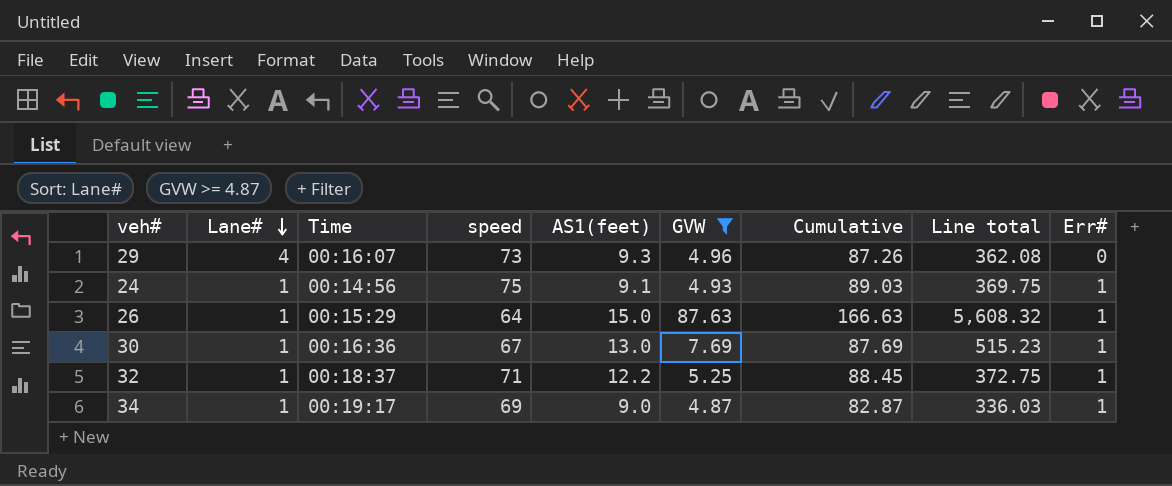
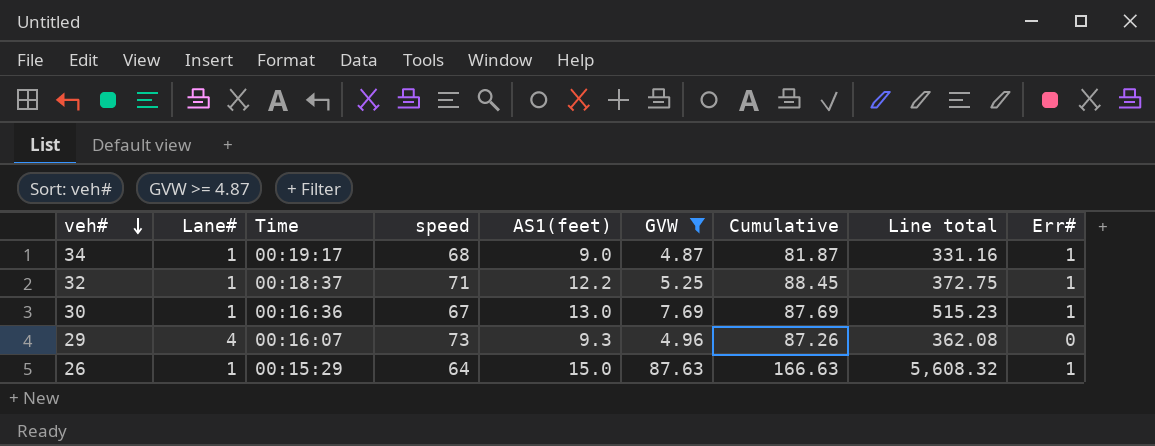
row order: Lane# descending -> veh# descending
row 24: 1 | 00:14:56 | 75 | 9.1 | 4.93 | 89.03 | 369.75 | 1 -> none
34 | speed: 69 -> 68
34 | Cumulative: 82.87 -> 81.87
34 | Line total: 336.03 -> 331.16

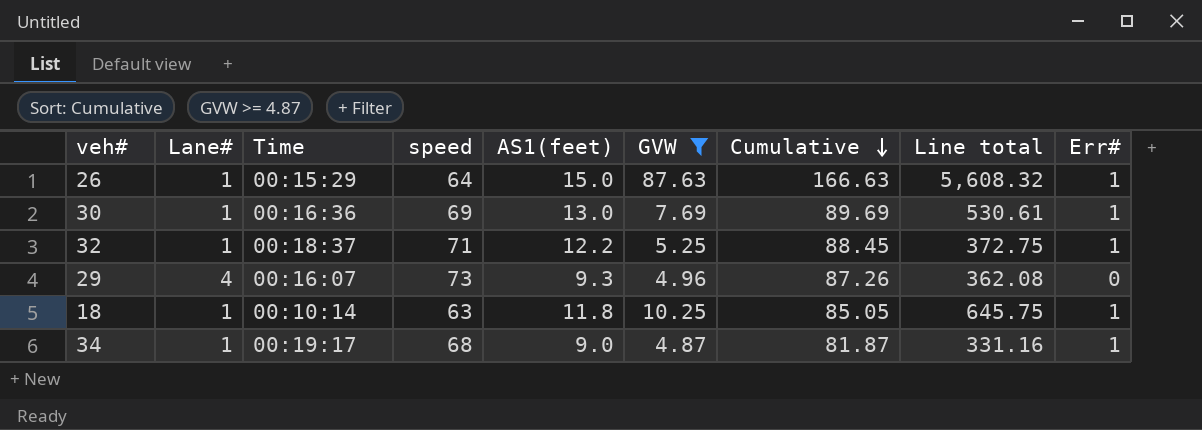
row order: veh# descending -> Cumulative descending
30 | speed: 67 -> 69
30 | Cumulative: 87.69 -> 89.69
30 | Line total: 515.23 -> 530.61
row 18: none -> 1 | 00:10:14 | 63 | 11.8 | 10.25 | 85.05 | 645.75 | 1

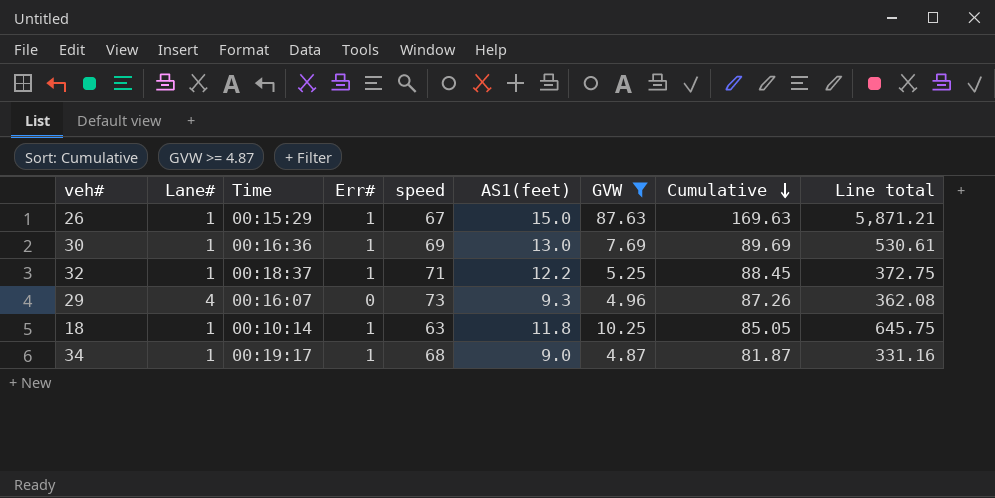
column Err# | position: 9 -> 4
26 | speed: 64 -> 67
26 | Cumulative: 166.63 -> 169.63
26 | Line total: 5,608.32 -> 5,871.21

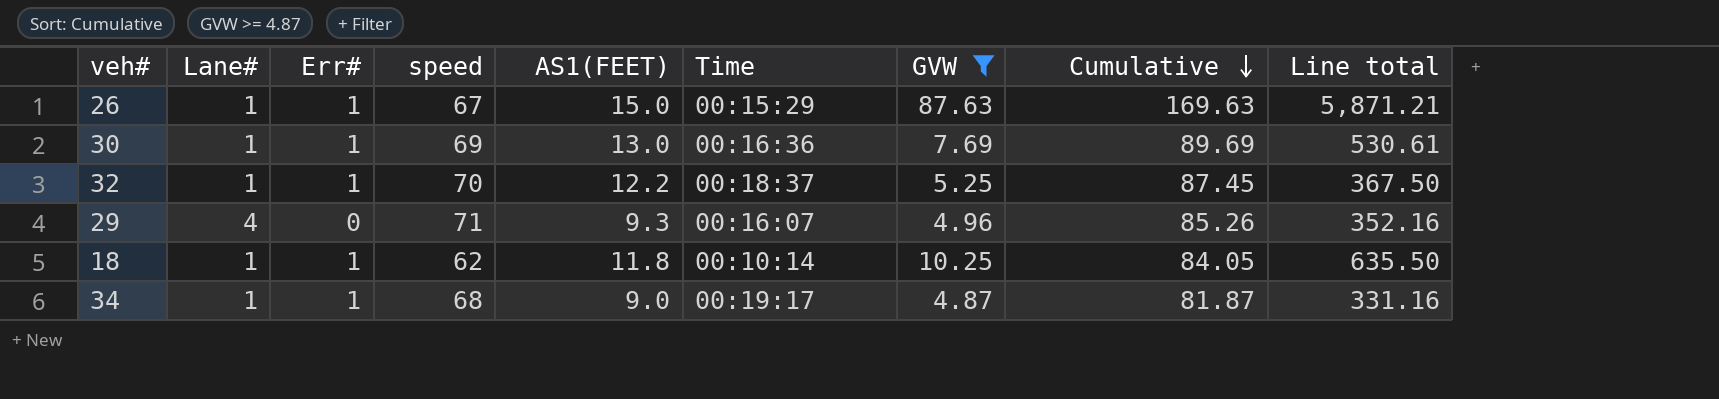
column name: AS1(feet) -> AS1(FEET)
column Time | position: 3 -> 6
32 | speed: 71 -> 70
32 | Cumulative: 88.45 -> 87.45
32 | Line total: 372.75 -> 367.50
29 | speed: 73 -> 71
29 | Cumulative: 87.26 -> 85.26
29 | Line total: 362.08 -> 352.16
18 | speed: 63 -> 62
18 | Cumulative: 85.05 -> 84.05
18 | Line total: 645.75 -> 635.50

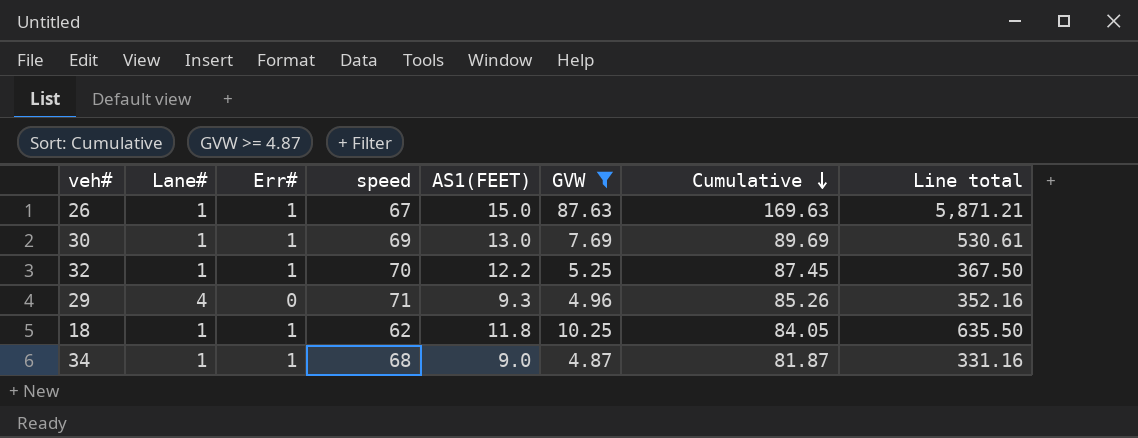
column Time | position: 6 -> none

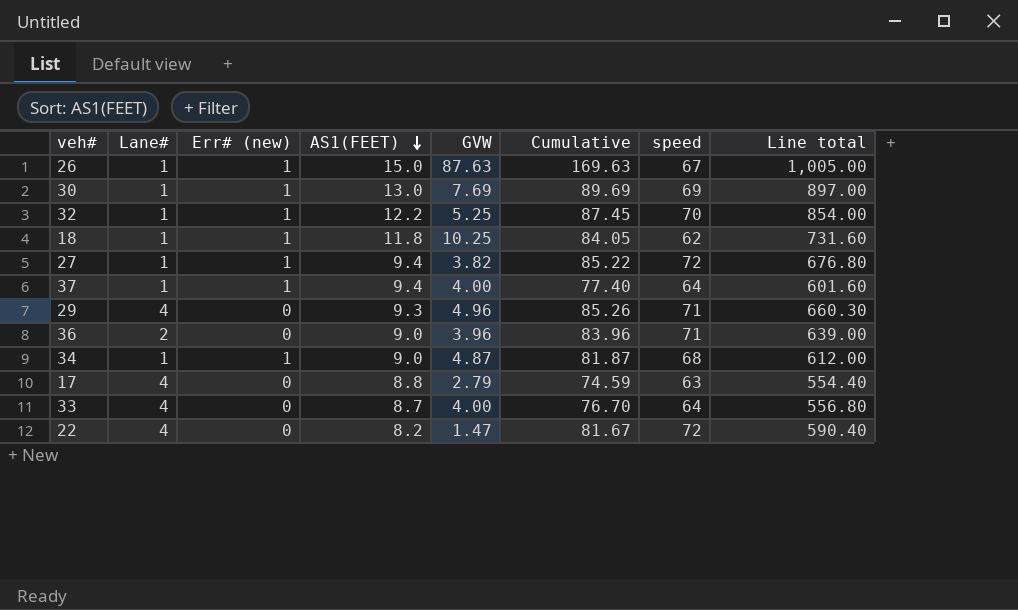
filter: GVW >= 4.87 -> none
row order: Cumulative descending -> AS1(FEET) descending
column name: Err# -> Err# (new)
column speed | position: 4 -> 7
column Line total | formula: [speed] * [GVW] -> [AS1(FEET)] * [speed]

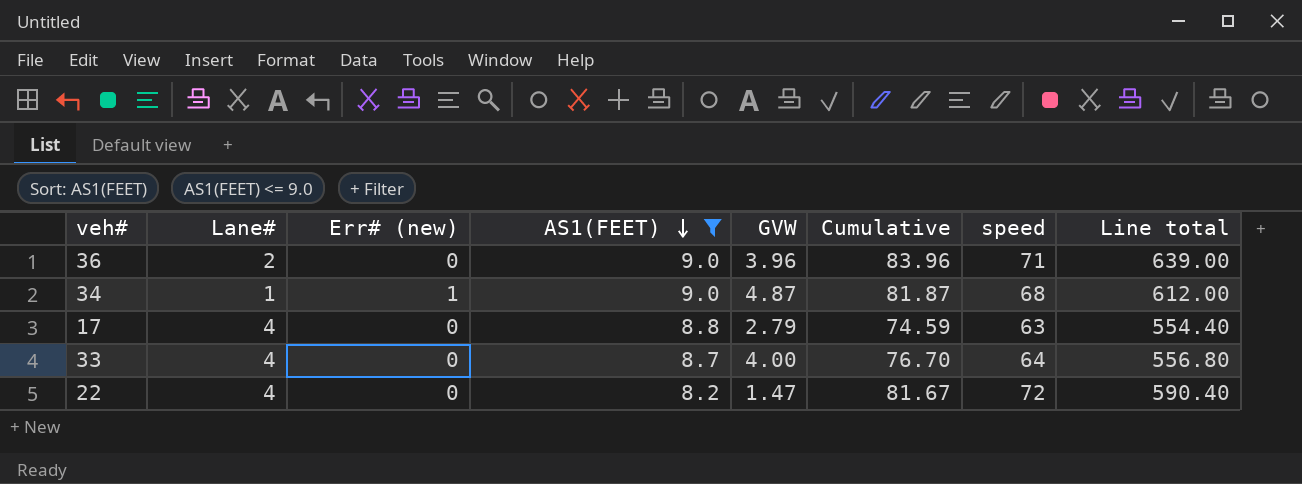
filter: none -> AS1(FEET) <= 9.0

